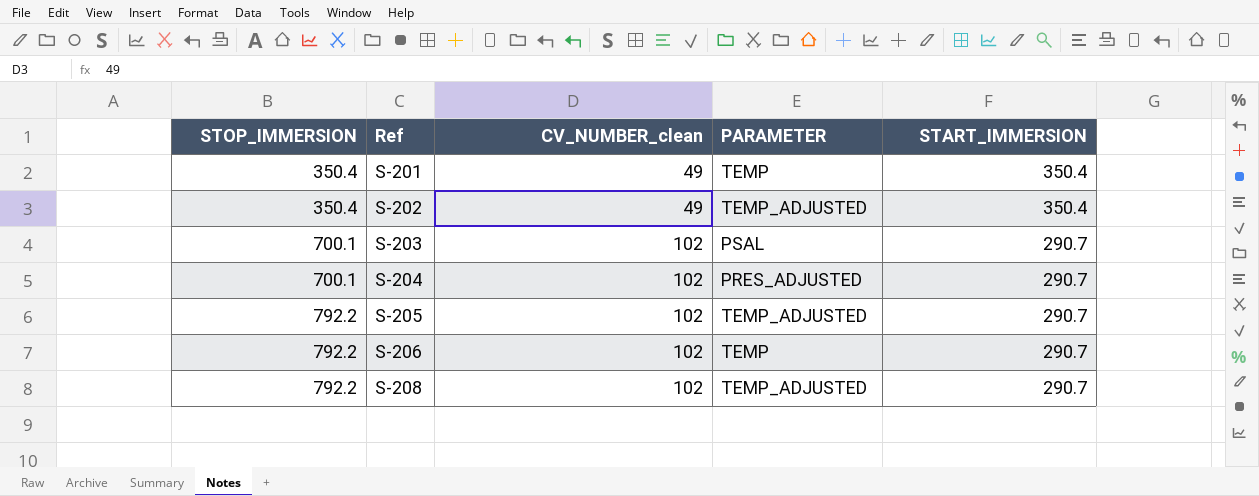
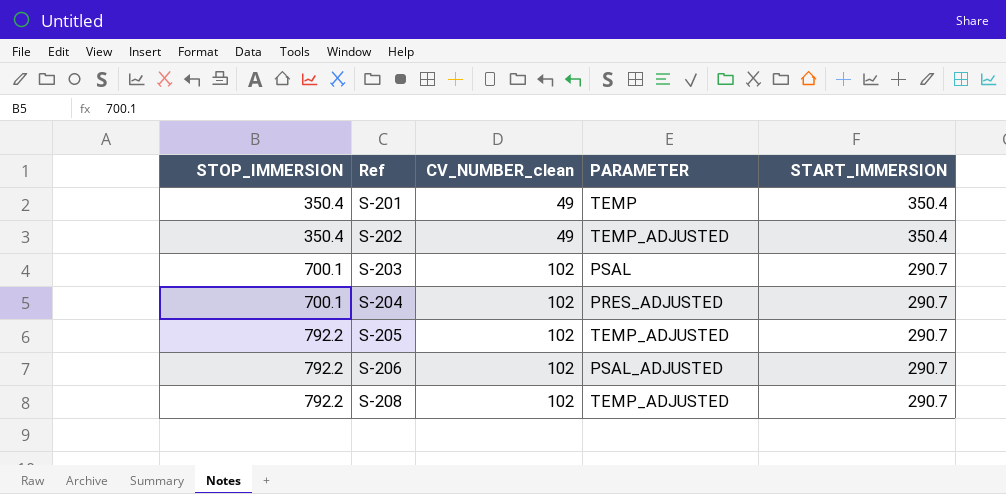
S-206 | PARAMETER: TEMP -> PSAL_ADJUSTED

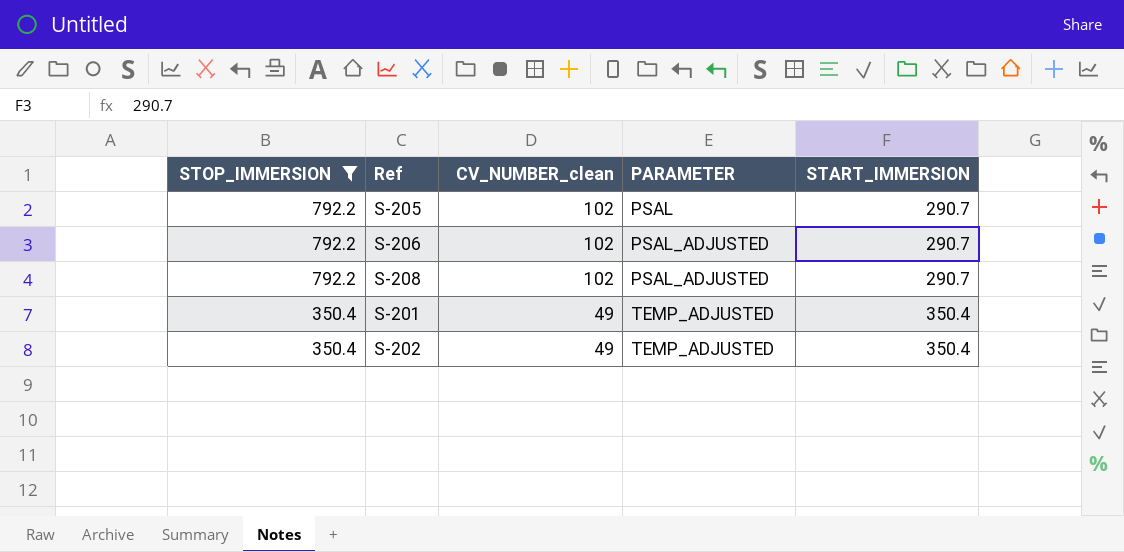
filter: none -> STOP_IMMERSION != 700.1
row order: STOP_IMMERSION ascending -> STOP_IMMERSION descending
S-205 | PARAMETER: TEMP_ADJUSTED -> PSAL
S-208 | PARAMETER: TEMP_ADJUSTED -> PSAL_ADJUSTED
S-201 | PARAMETER: TEMP -> TEMP_ADJUSTED

